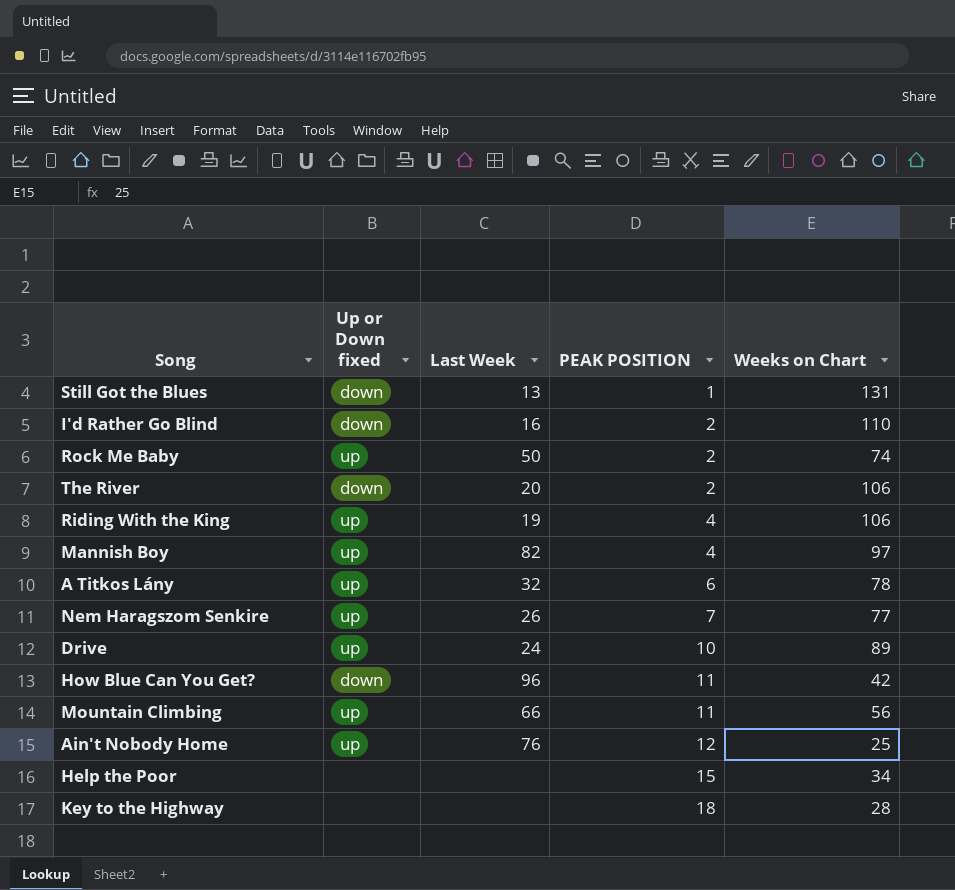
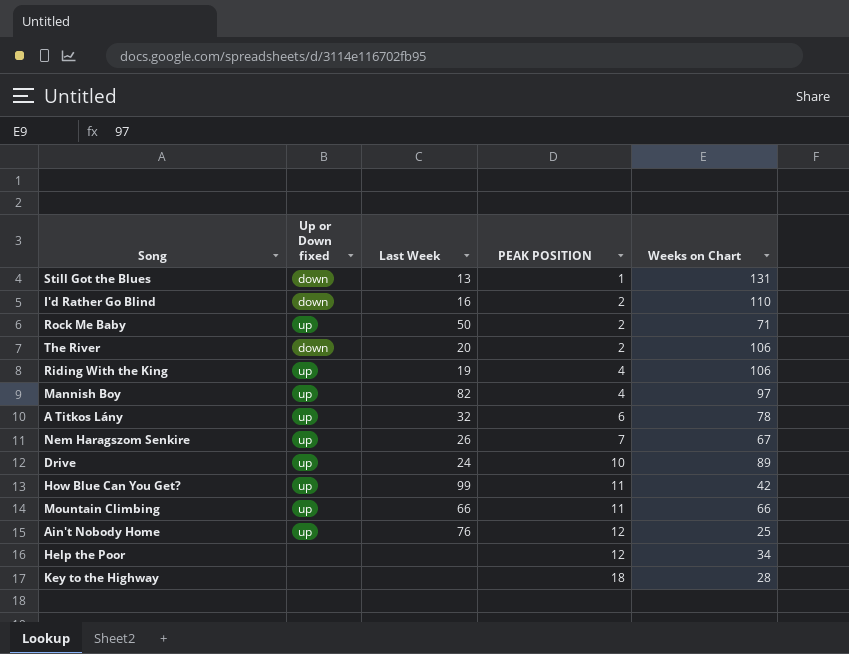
Rock Me Baby | Weeks on Chart: 74 -> 71
Nem Haragszom Senkire | Weeks on Chart: 77 -> 67
How Blue Can You Get? | Up or Down fixed: down -> up
How Blue Can You Get? | Last Week: 96 -> 99
Mountain Climbing | Weeks on Chart: 56 -> 66
Help the Poor | PEAK POSITION: 15 -> 12

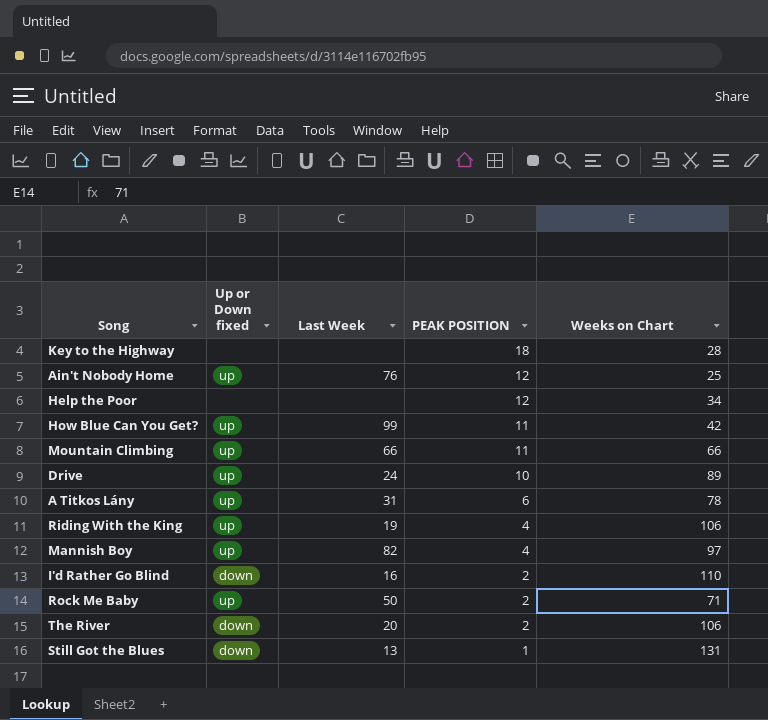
row order: PEAK POSITION ascending -> PEAK POSITION descending
row Nem Haragszom Senkire: up | 26 | 7 | 67 -> none
A Titkos Lány | Last Week: 32 -> 31

